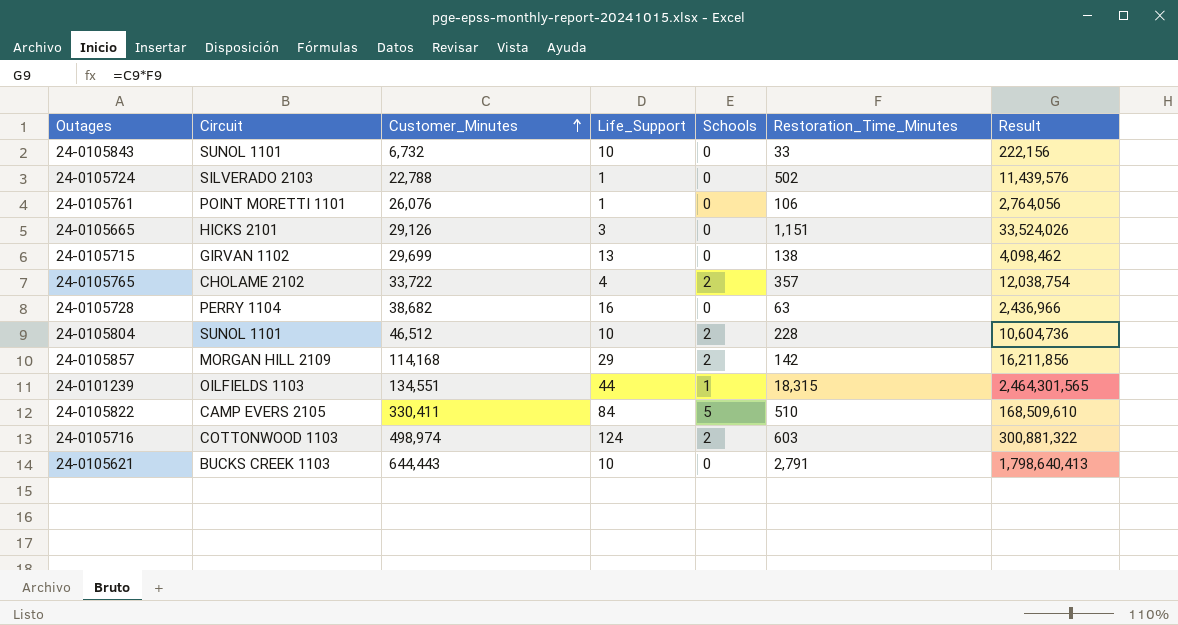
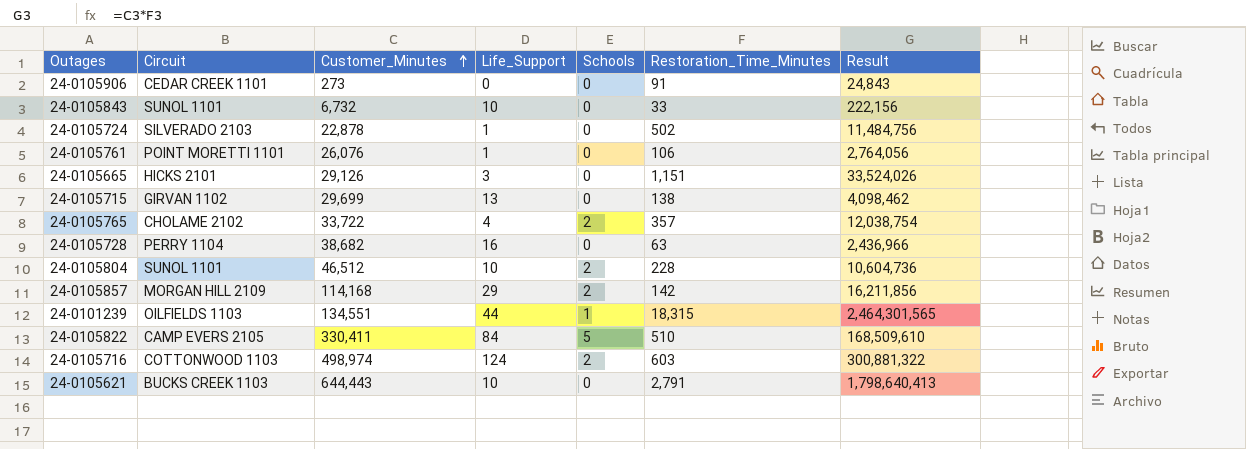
row 24-0105906: none -> CEDAR CREEK 1101 | 273 | 0 | 0 | 91 | 24,843
24-0105724 | Customer_Minutes: 22,788 -> 22,878
24-0105724 | Result: 11,439,576 -> 11,484,756

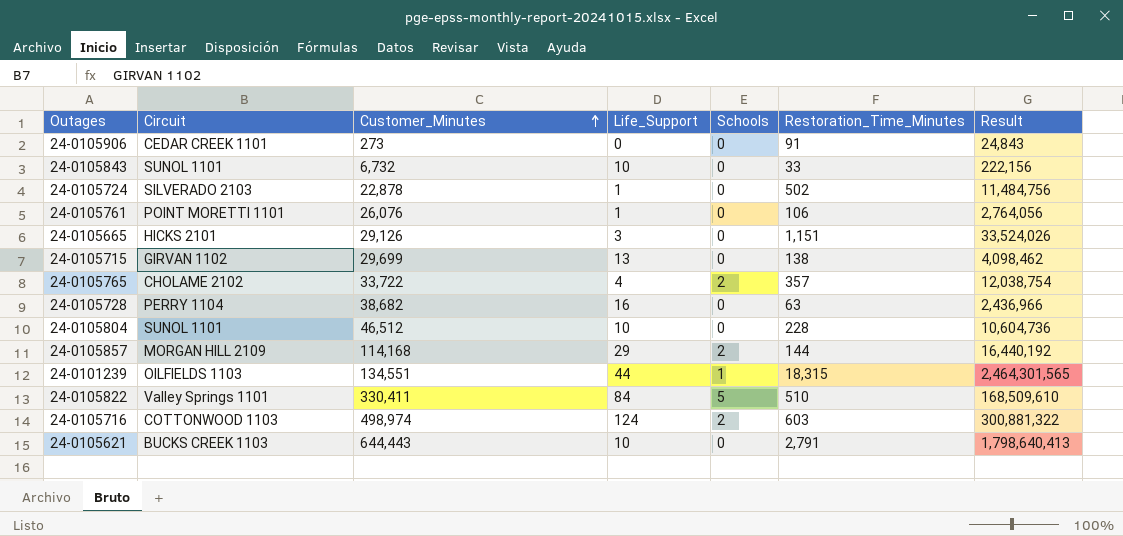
24-0105804 | Schools: 2 -> 0
24-0105857 | Restoration_Time_Minutes: 142 -> 144
24-0105857 | Result: 16,211,856 -> 16,440,192
24-0105822 | Circuit: CAMP EVERS 2105 -> Valley Springs 1101

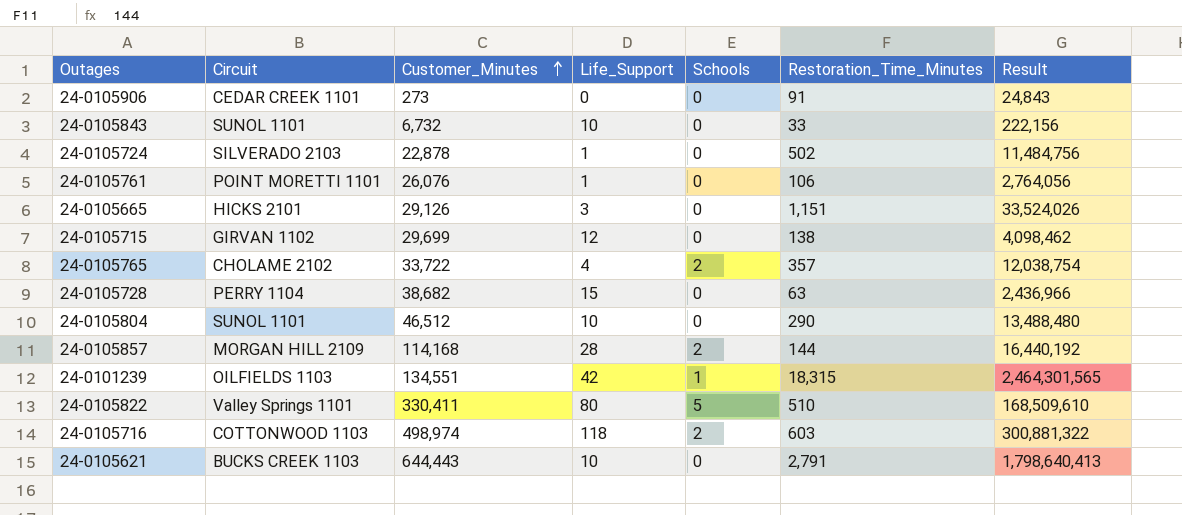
24-0105715 | Life_Support: 13 -> 12
24-0105728 | Life_Support: 16 -> 15
24-0105804 | Restoration_Time_Minutes: 228 -> 290
24-0105804 | Result: 10,604,736 -> 13,488,480
24-0105857 | Life_Support: 29 -> 28
24-0101239 | Life_Support: 44 -> 42
24-0105822 | Life_Support: 84 -> 80
24-0105716 | Life_Support: 124 -> 118

